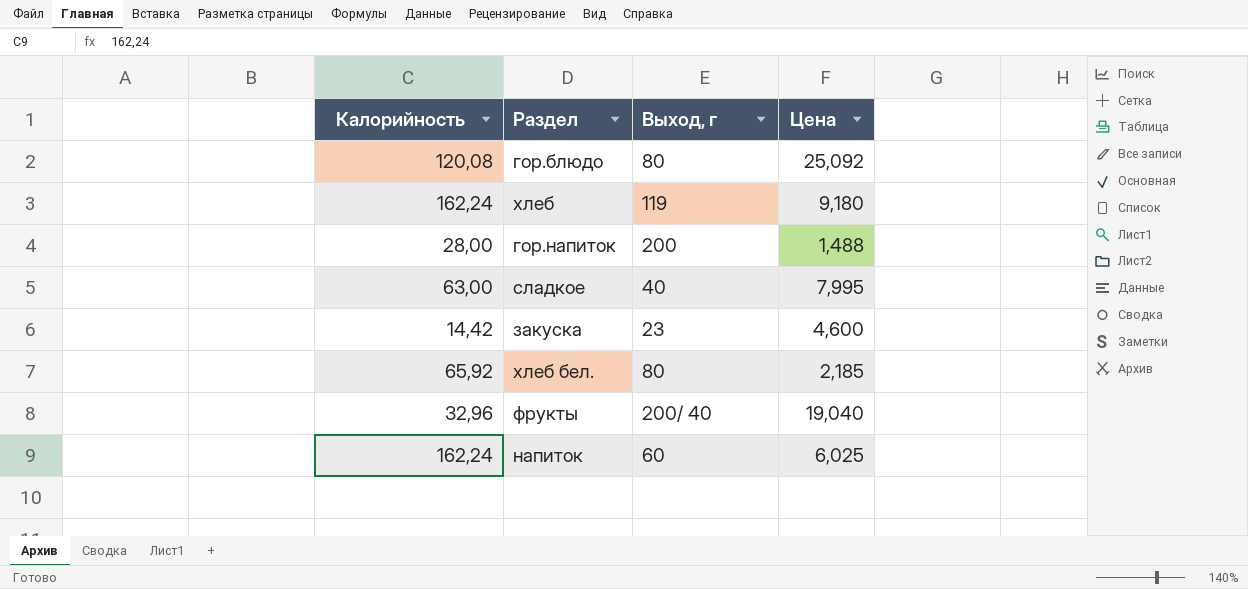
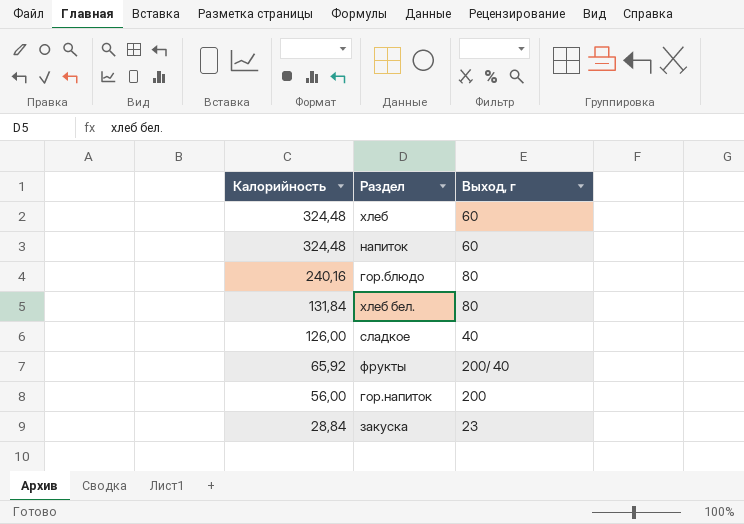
row order: none -> Калорийность descending
column Цена | position: 4 -> none
хлеб | Калорийность: 162,24 -> 324,48
хлеб | Выход, г: 119 -> 60
напиток | Калорийность: 162,24 -> 324,48
гор.блюдо | Калорийность: 120,08 -> 240,16
хлеб бел. | Калорийность: 65,92 -> 131,84
сладкое | Калорийность: 63,00 -> 126,00
фрукты | Калорийность: 32,96 -> 65,92
гор.напиток | Калорийность: 28,00 -> 56,00
закуска | Калорийность: 14,42 -> 28,84

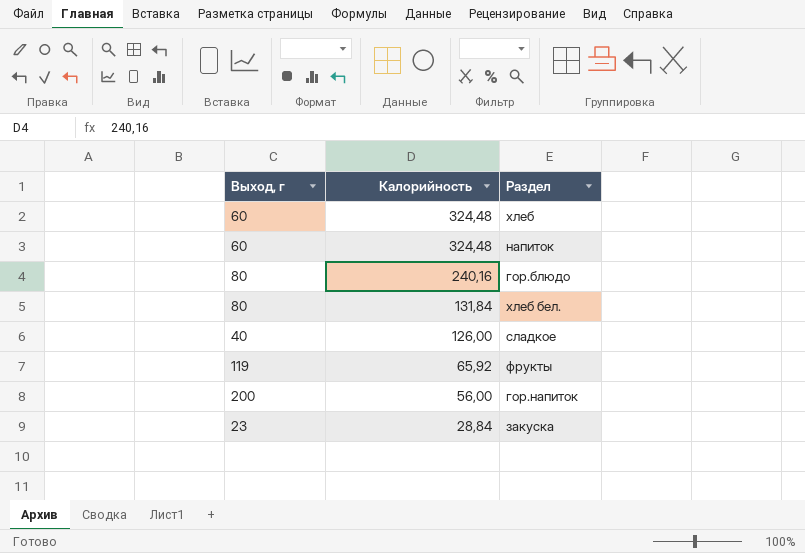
column Выход, г | position: 3 -> 1
фрукты | Выход, г: 200/ 40 -> 119

